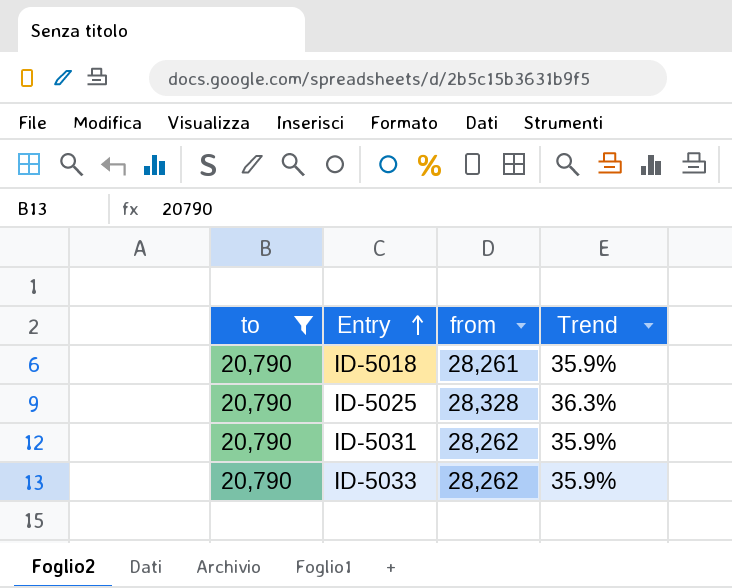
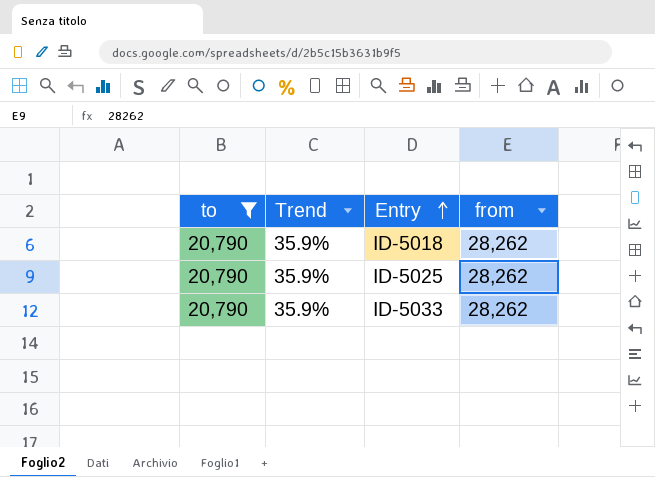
column Trend | position: 4 -> 2
row ID-5031: 20,790 | 28,262 | 35.9% -> none
ID-5018 | from: 28,261 -> 28,262
ID-5025 | Trend: 36.3% -> 35.9%
ID-5025 | from: 28,328 -> 28,262

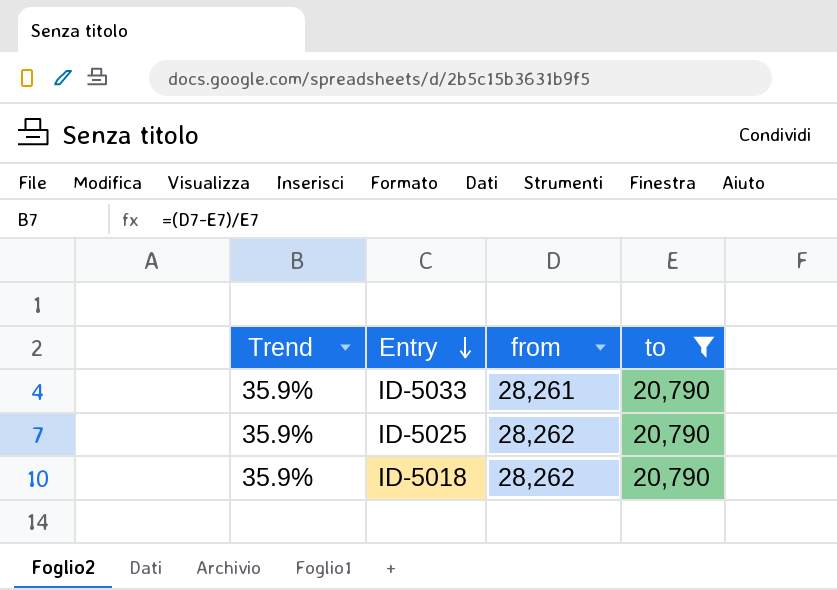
row order: Entry ascending -> Entry descending
column to | position: 1 -> 4
ID-5033 | from: 28,262 -> 28,261

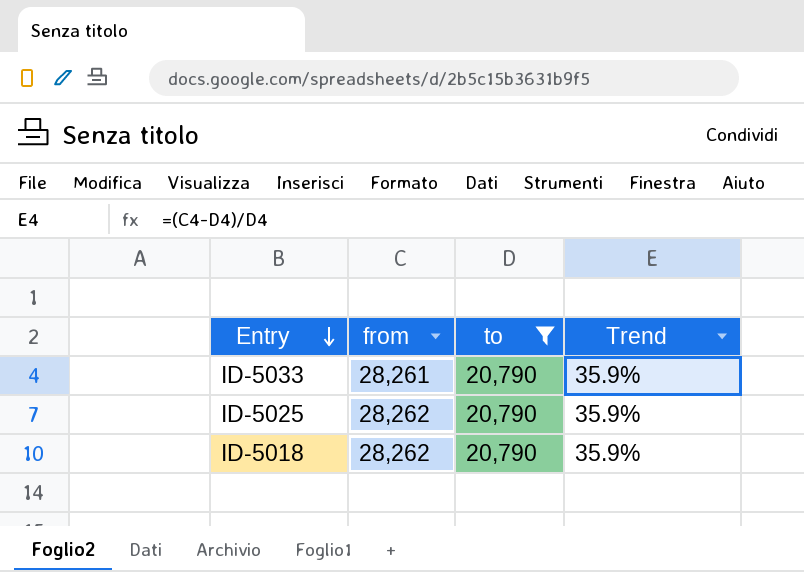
column Trend | position: 1 -> 4

